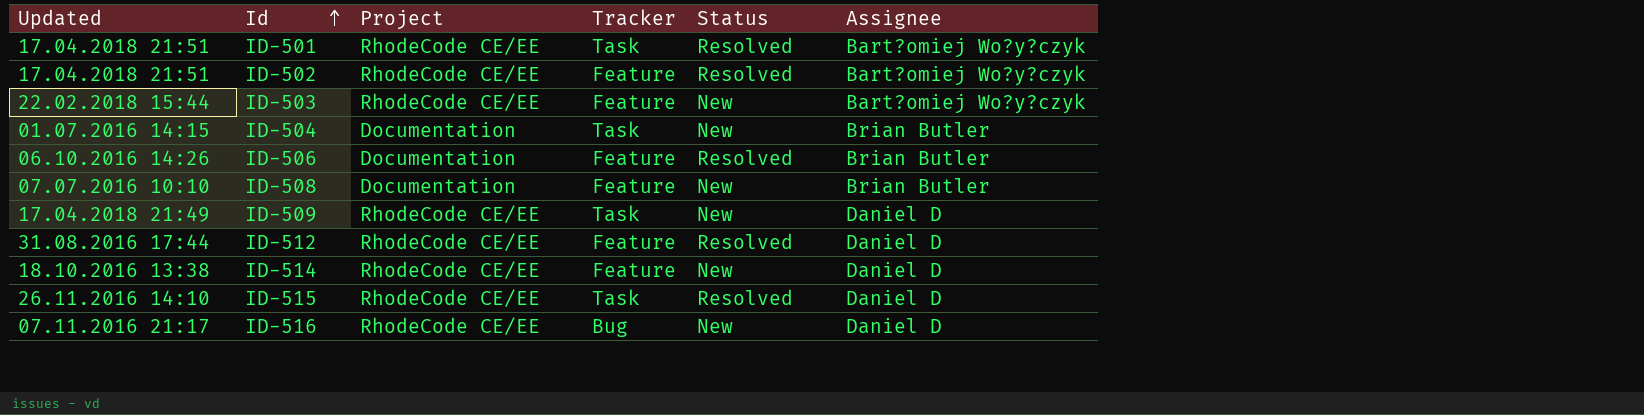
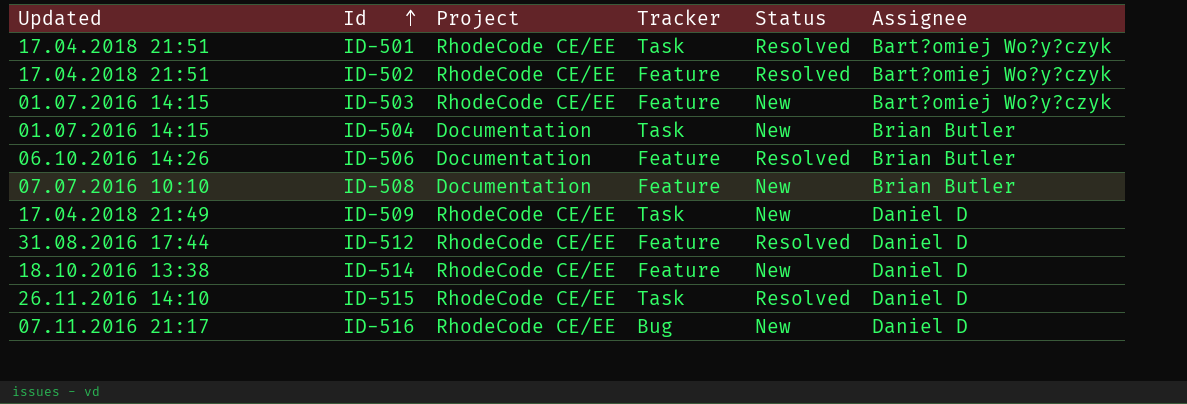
ID-503 | Updated: 22.02.2018 15:44 -> 01.07.2016 14:15

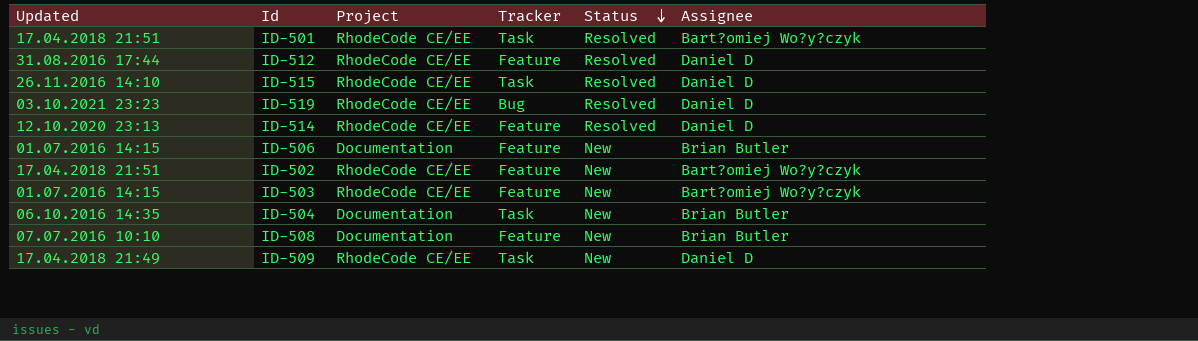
row order: Id ascending -> Status descending
row ID-516: 07.11.2016 21:17 | RhodeCode CE/EE | Bug | New | Daniel D -> none
row ID-519: none -> 03.10.2021 23:23 | RhodeCode CE/EE | Bug | Resolved | Daniel D
ID-514 | Updated: 18.10.2016 13:38 -> 12.10.2020 23:13
ID-514 | Status: New -> Resolved
ID-506 | Updated: 06.10.2016 14:26 -> 01.07.2016 14:15
ID-506 | Status: Resolved -> New
ID-502 | Status: Resolved -> New
ID-504 | Updated: 01.07.2016 14:15 -> 06.10.2016 14:35

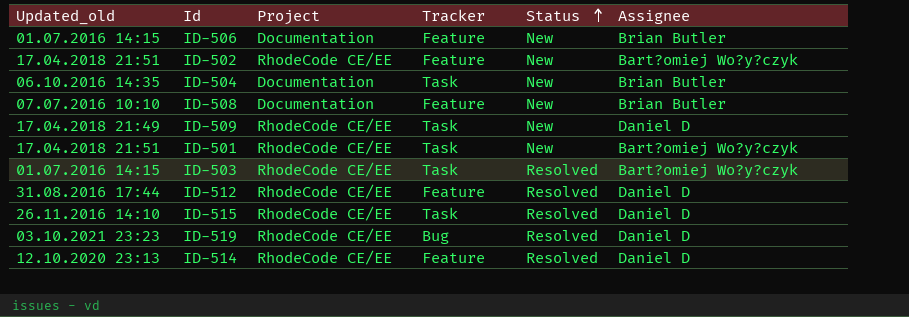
row order: Status descending -> Status ascending
column name: Updated -> Updated_old
ID-501 | Status: Resolved -> New
ID-503 | Tracker: Feature -> Task
ID-503 | Status: New -> Resolved

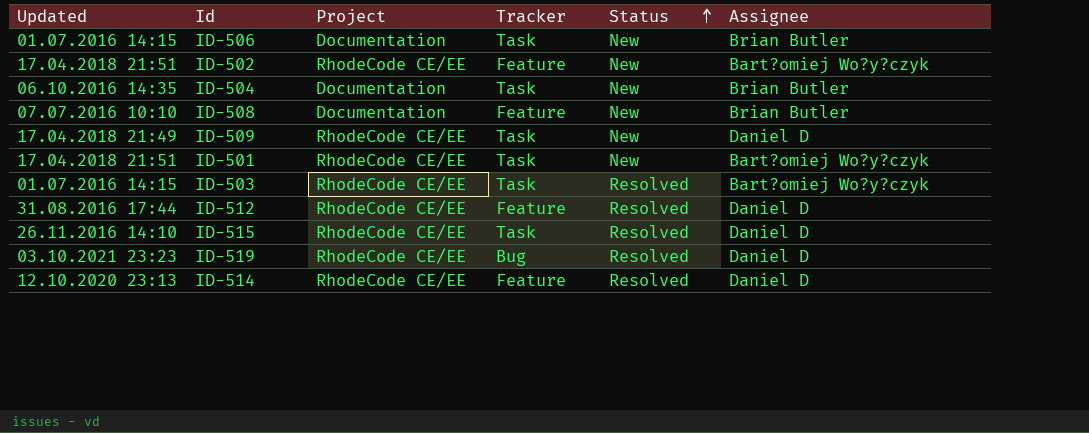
column name: Updated_old -> Updated
ID-506 | Tracker: Feature -> Task

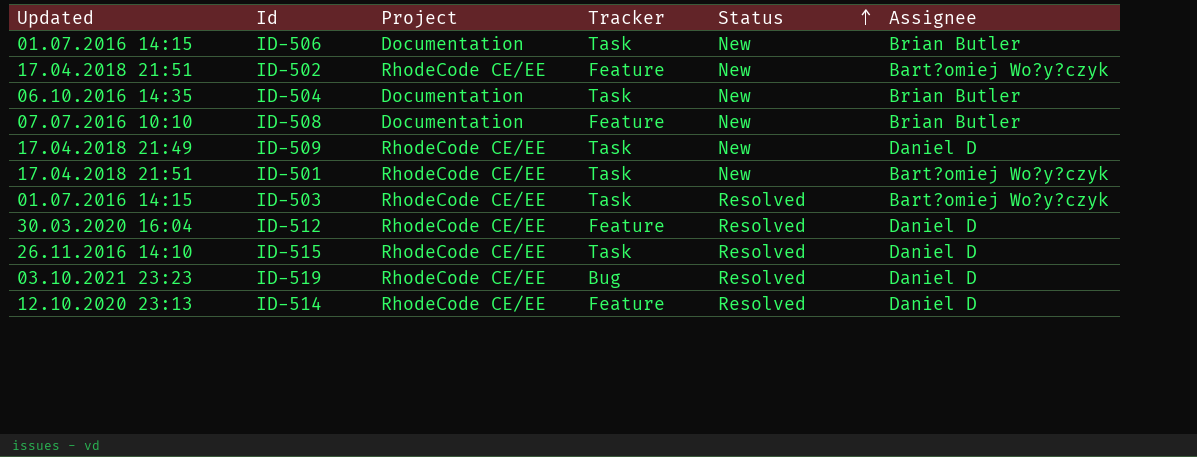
ID-512 | Updated: 31.08.2016 17:44 -> 30.03.2020 16:04

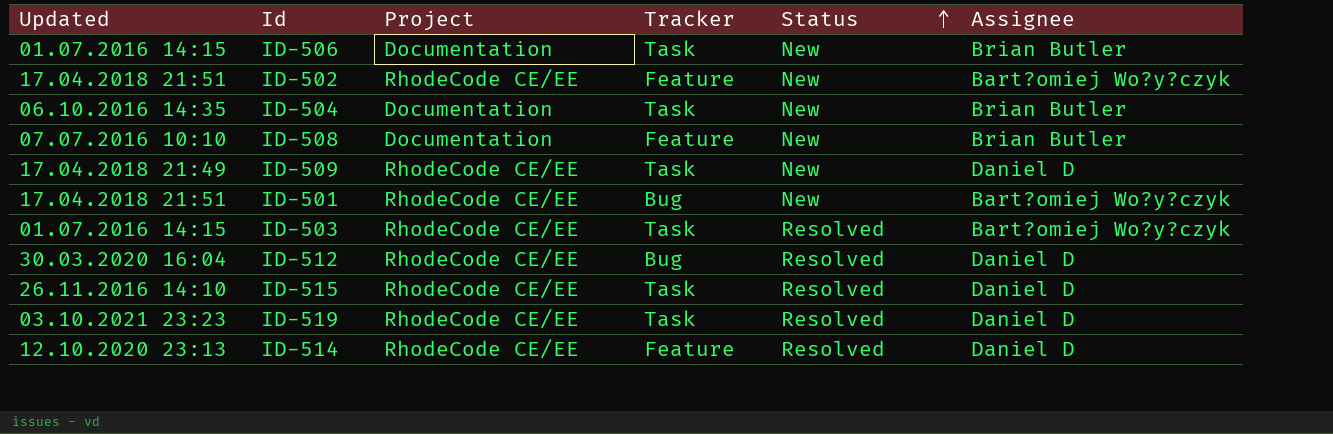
ID-501 | Tracker: Task -> Bug
ID-512 | Tracker: Feature -> Bug
ID-519 | Tracker: Bug -> Task

